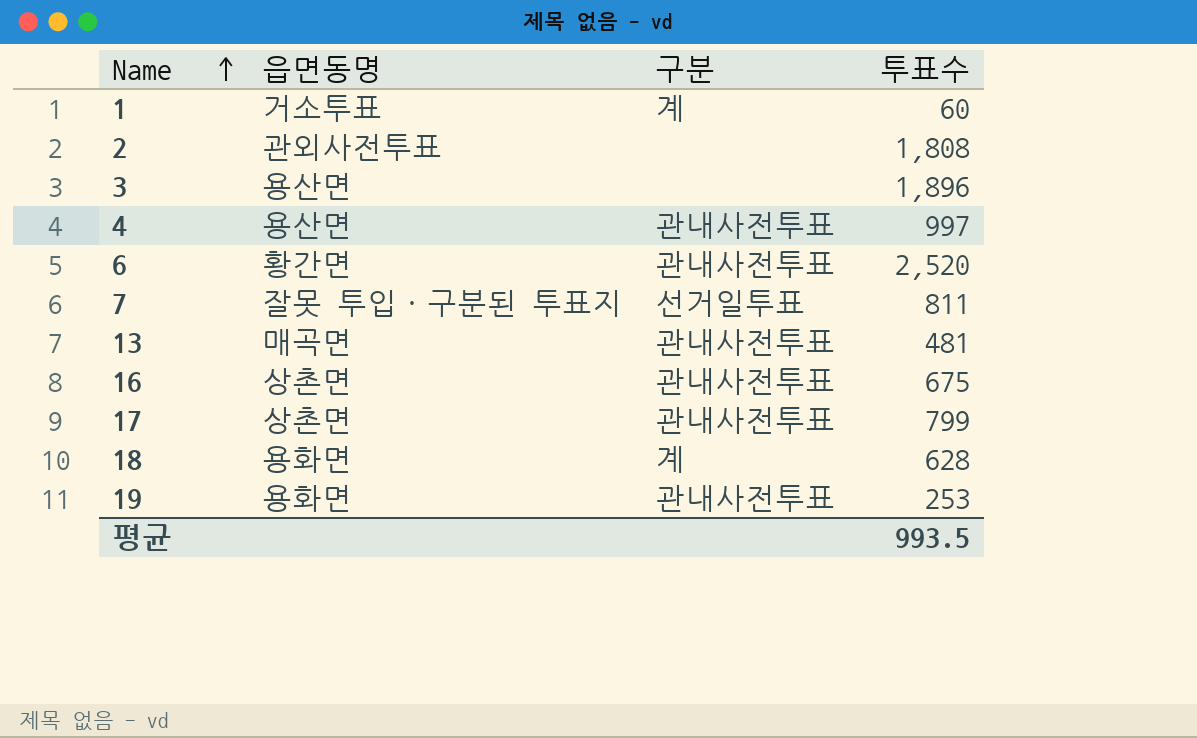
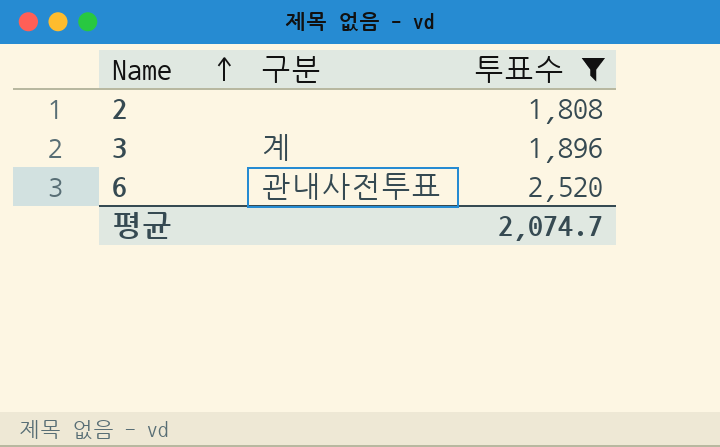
filter: none -> 투표수 >= 1,808
column 읍면동명 | position: 2 -> none
3 | 구분: none -> 계
평균 | 투표수: 993.5 -> 2,074.7

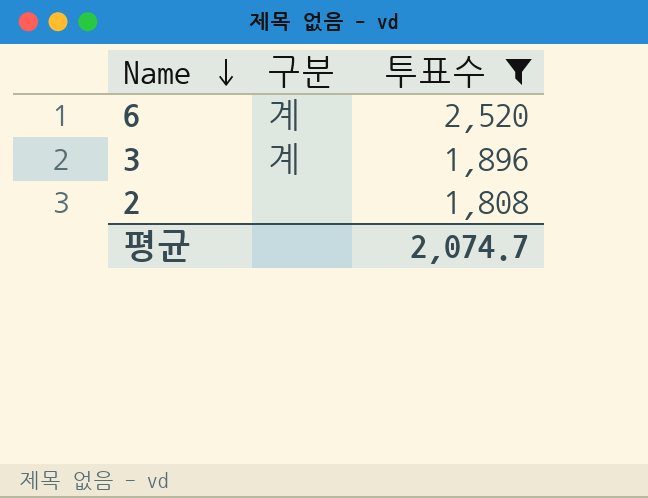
row order: Name ascending -> Name descending
6 | 구분: 관내사전투표 -> 계

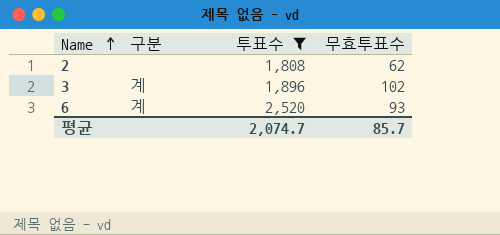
row order: Name descending -> Name ascending
column 무효투표수 | position: none -> 4

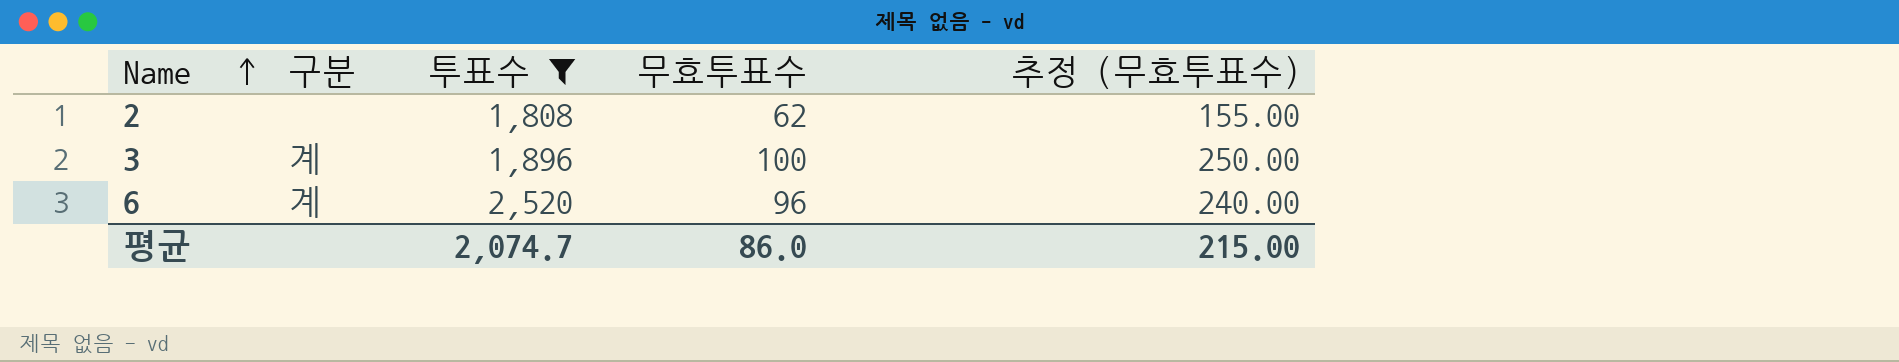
column 추정 (무효투표수) | formula: none -> [무효투표수] * 2.5
3 | 무효투표수: 102 -> 100
6 | 무효투표수: 93 -> 96
평균 | 무효투표수: 85.7 -> 86.0

